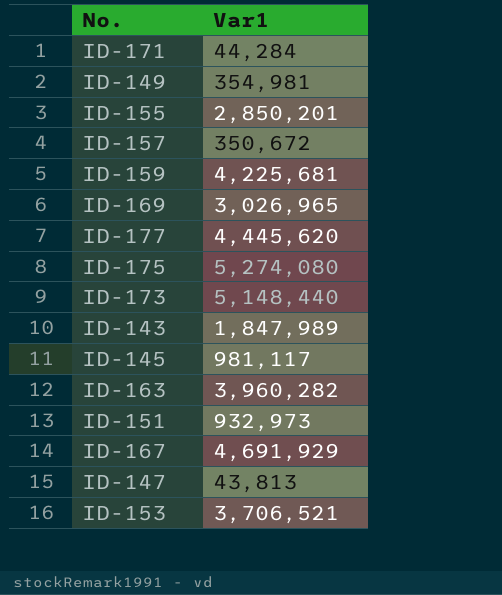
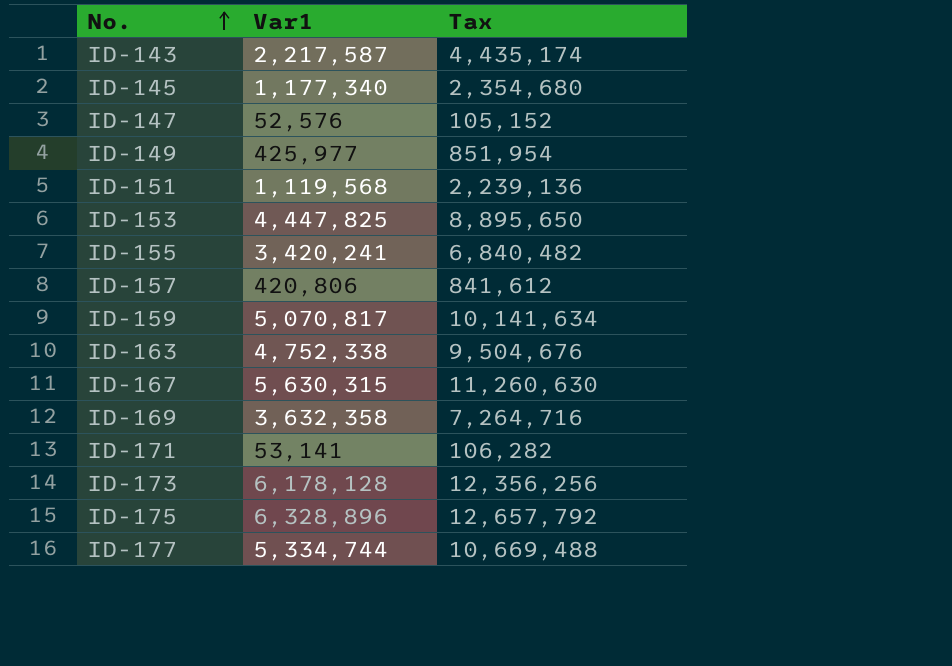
row order: none -> No. ascending
column Tax | formula: none -> [Var1] * 2
ID-143 | Var1: 1,847,989 -> 2,217,587
ID-145 | Var1: 981,117 -> 1,177,340
ID-147 | Var1: 43,813 -> 52,576
ID-149 | Var1: 354,981 -> 425,977
ID-151 | Var1: 932,973 -> 1,119,568
ID-153 | Var1: 3,706,521 -> 4,447,825
ID-155 | Var1: 2,850,201 -> 3,420,241
ID-157 | Var1: 350,672 -> 420,806
ID-159 | Var1: 4,225,681 -> 5,070,817
ID-163 | Var1: 3,960,282 -> 4,752,338
ID-167 | Var1: 4,691,929 -> 5,630,315
ID-169 | Var1: 3,026,965 -> 3,632,358
ID-171 | Var1: 44,284 -> 53,141
ID-173 | Var1: 5,148,440 -> 6,178,128
ID-175 | Var1: 5,274,080 -> 6,328,896
ID-177 | Var1: 4,445,620 -> 5,334,744

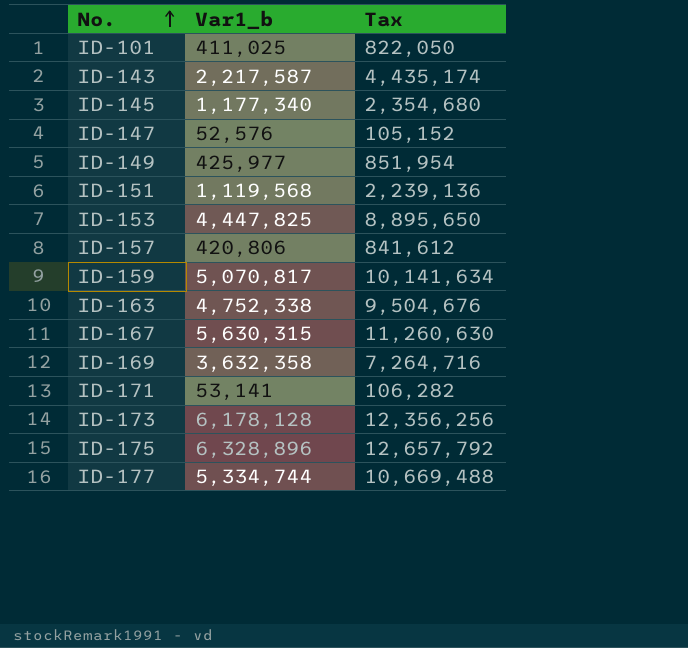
column name: Var1 -> Var1_b
row ID-155: 3,420,241 | 6,840,482 -> none
row ID-101: none -> 411,025 | 822,050

